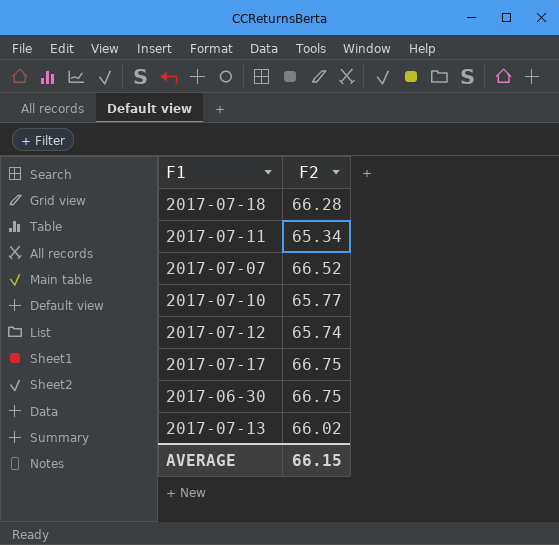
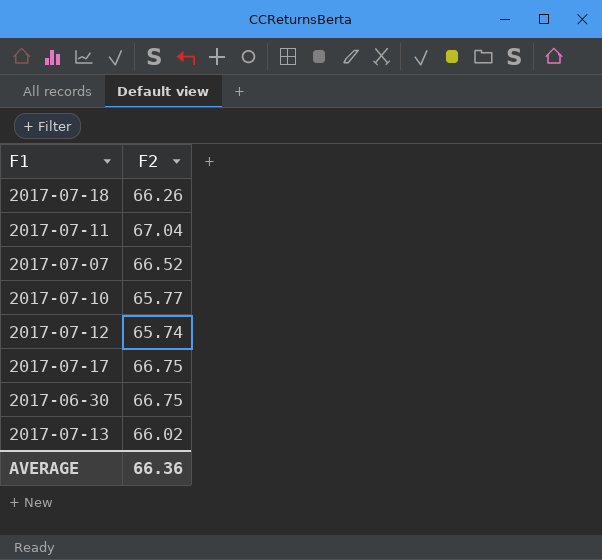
2017-07-18 | F2: 66.28 -> 66.26
2017-07-11 | F2: 65.34 -> 67.04
AVERAGE | F2: 66.15 -> 66.36

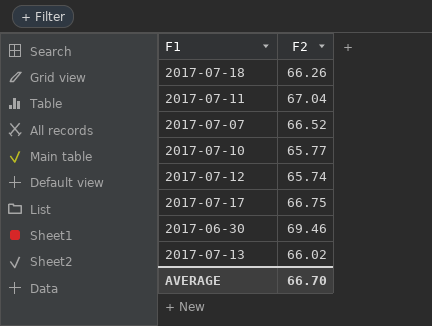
2017-06-30 | F2: 66.75 -> 69.46
AVERAGE | F2: 66.36 -> 66.70

